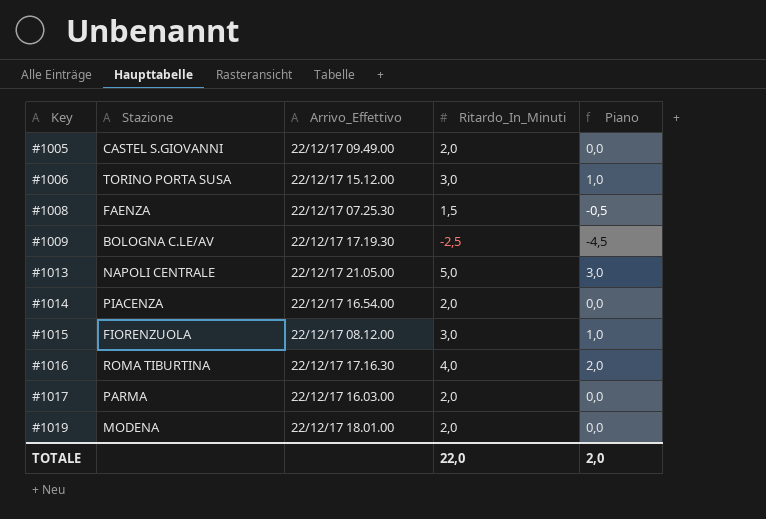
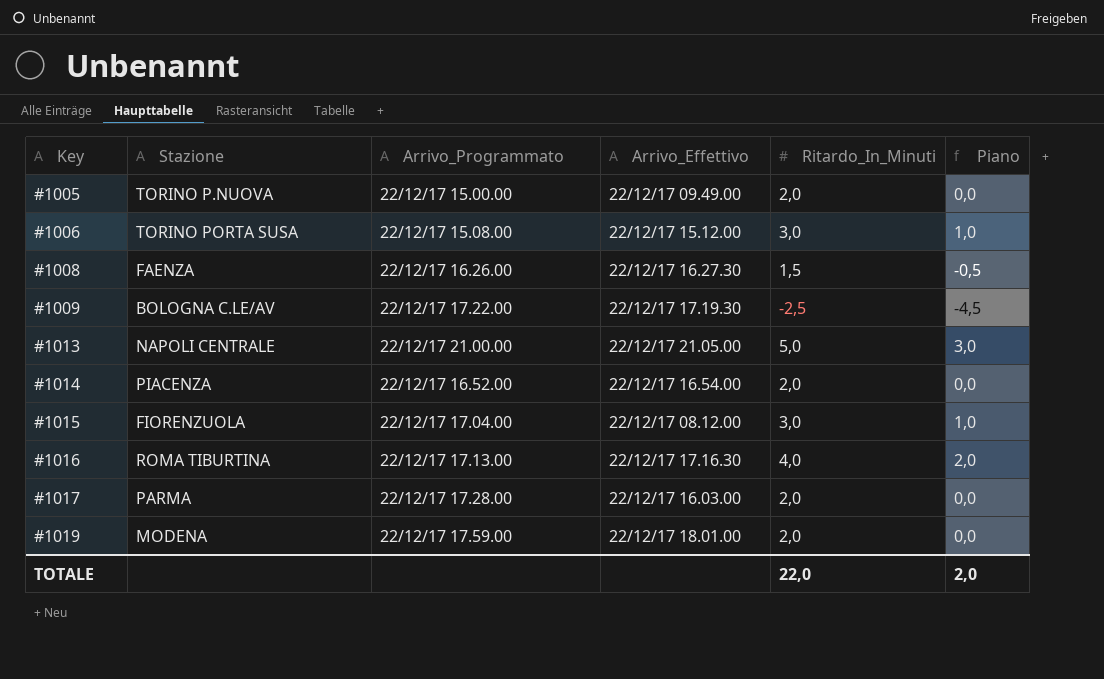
column Arrivo_Programmato | position: none -> 3
#1005 | Stazione: CASTEL S.GIOVANNI -> TORINO P.NUOVA
#1008 | Arrivo_Effettivo: 22/12/17 07.25.30 -> 22/12/17 16.27.30

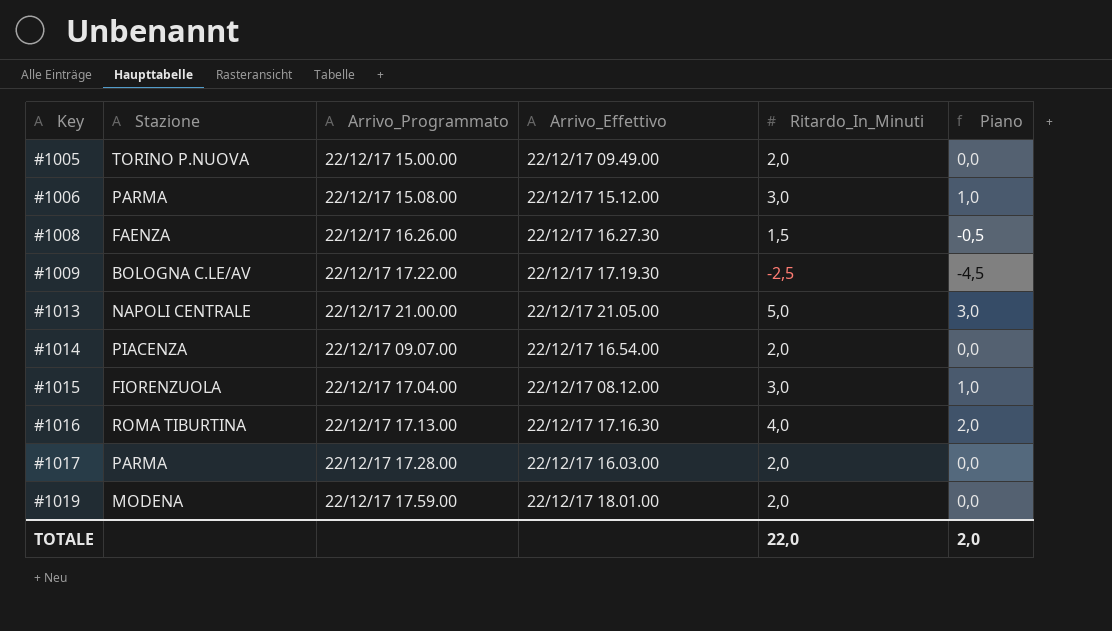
#1006 | Stazione: TORINO PORTA SUSA -> PARMA
#1014 | Arrivo_Programmato: 22/12/17 16.52.00 -> 22/12/17 09.07.00

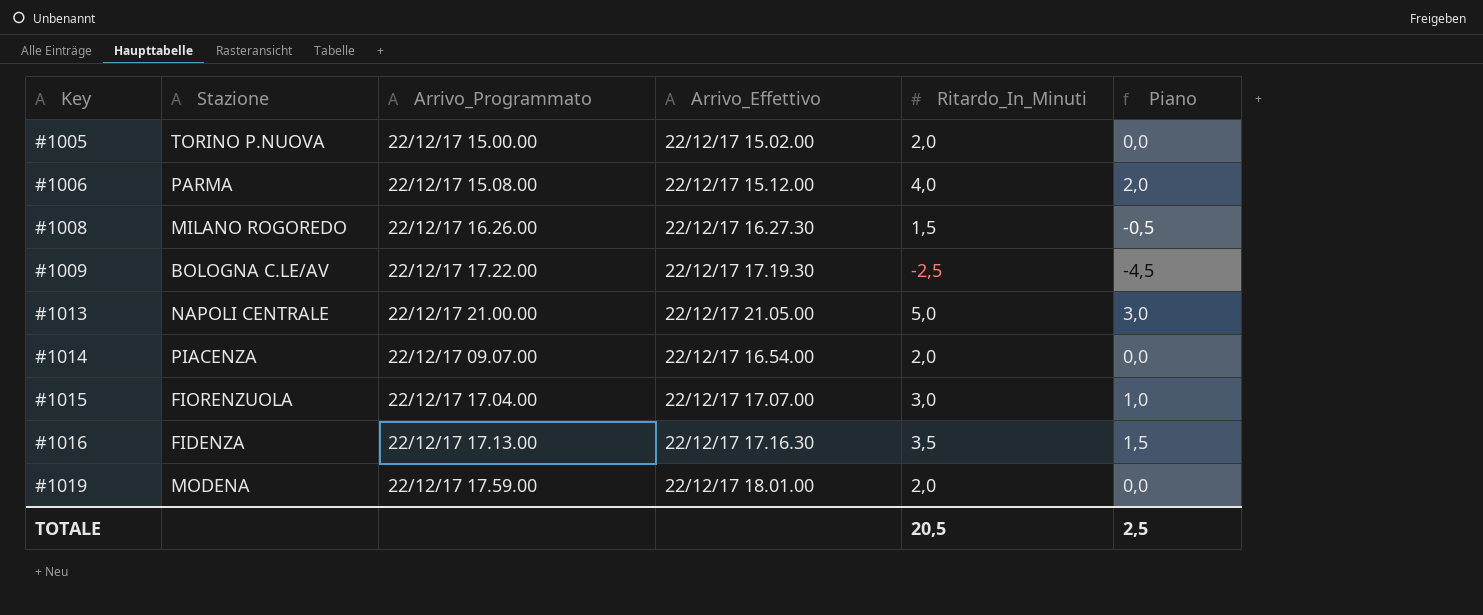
row #1017: PARMA | 22/12/17 17.28.00 | 22/12/17 16.03.00 | 2,0 | 0,0 -> none
#1005 | Arrivo_Effettivo: 22/12/17 09.49.00 -> 22/12/17 15.02.00
#1006 | Ritardo_In_Minuti: 3,0 -> 4,0
#1006 | Piano: 1,0 -> 2,0
#1008 | Stazione: FAENZA -> MILANO ROGOREDO
#1015 | Arrivo_Effettivo: 22/12/17 08.12.00 -> 22/12/17 17.07.00
#1016 | Stazione: ROMA TIBURTINA -> FIDENZA
#1016 | Ritardo_In_Minuti: 4,0 -> 3,5
#1016 | Piano: 2,0 -> 1,5
TOTALE | Ritardo_In_Minuti: 22,0 -> 20,5
TOTALE | Piano: 2,0 -> 2,5

